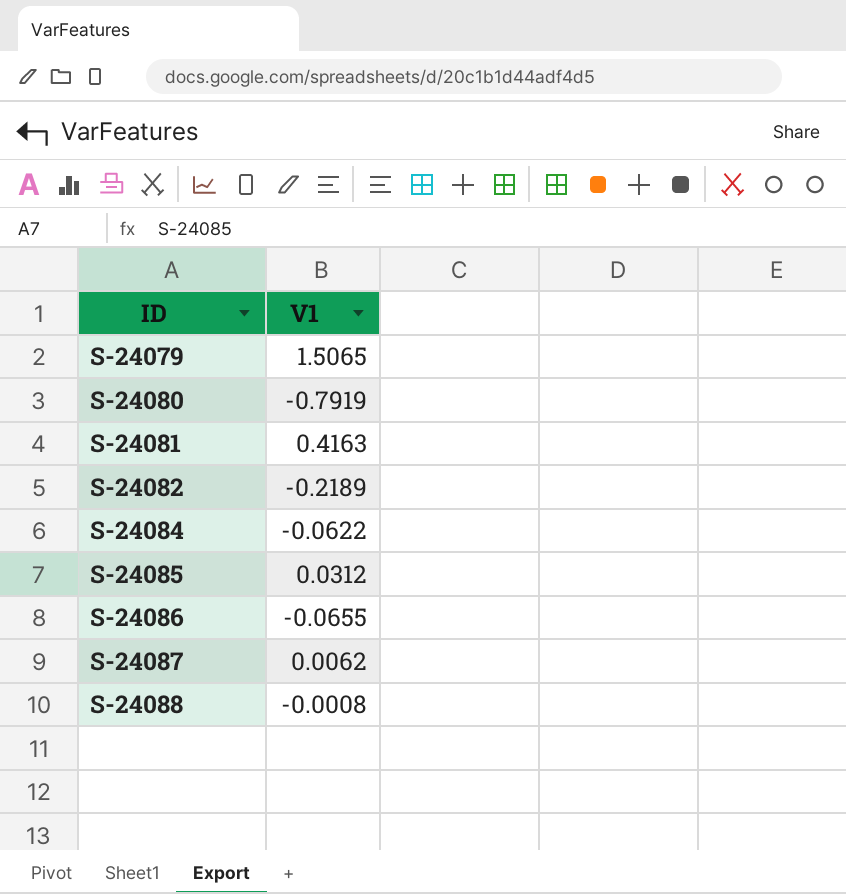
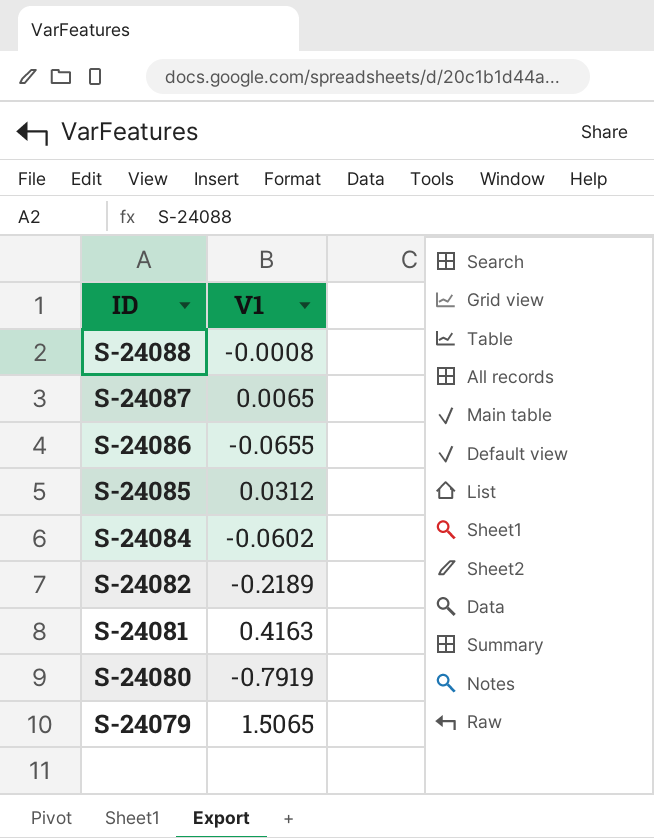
row order: ID ascending -> ID descending
S-24087 | V1: 0.0062 -> 0.0065
S-24084 | V1: -0.0622 -> -0.0602

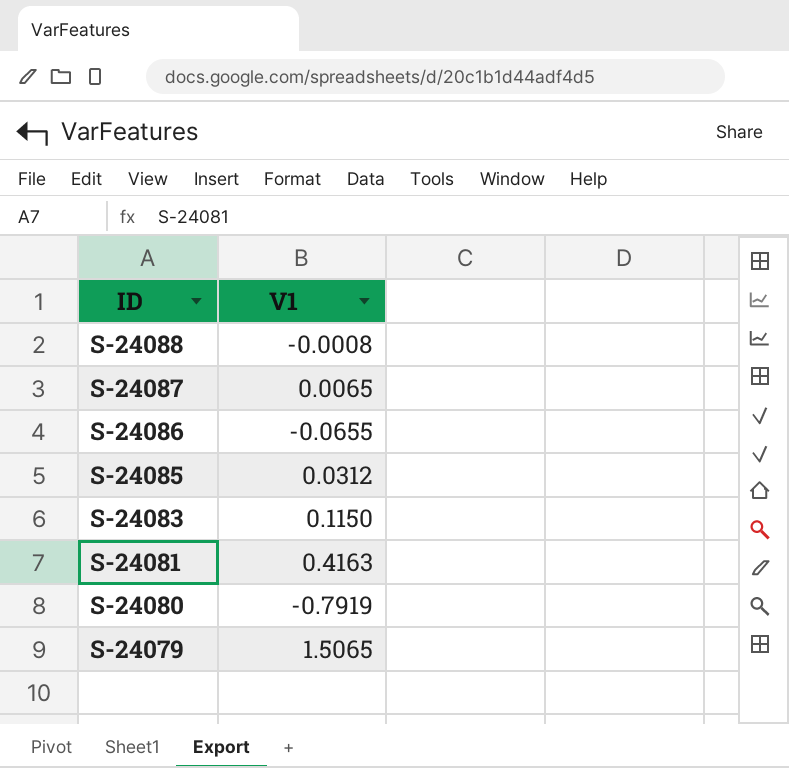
row S-24084: -0.0602 -> none
row S-24082: -0.2189 -> none
row S-24083: none -> 0.1150

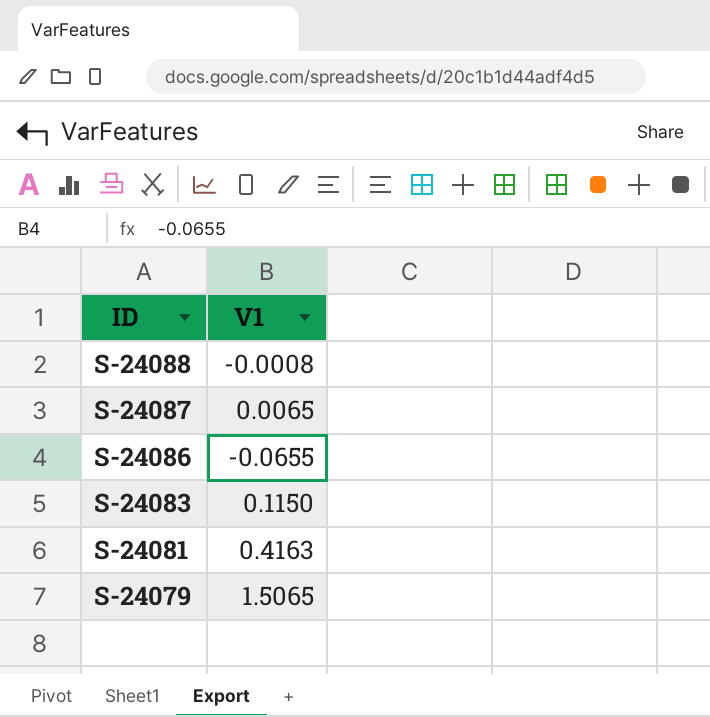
row S-24085: 0.0312 -> none
row S-24080: -0.7919 -> none

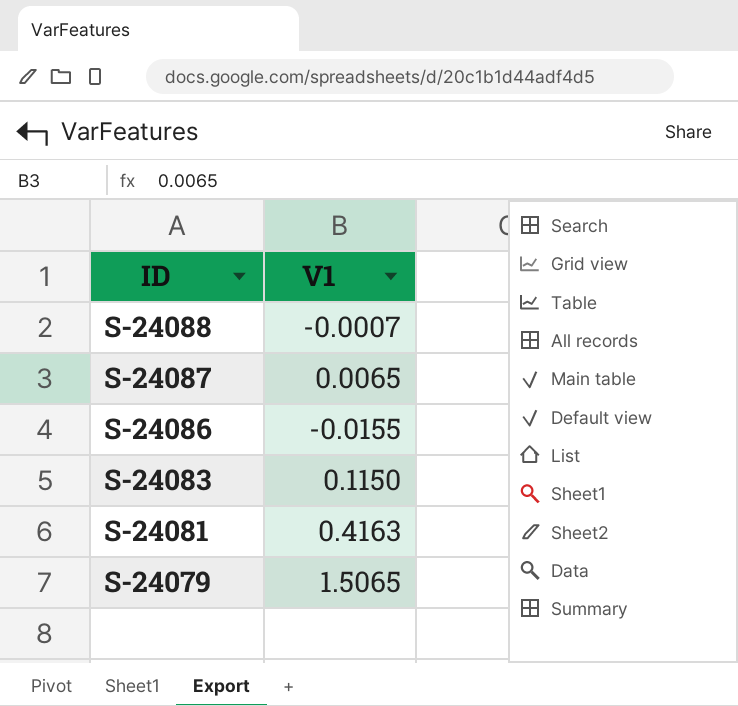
S-24088 | V1: -0.0008 -> -0.0007
S-24086 | V1: -0.0655 -> -0.0155

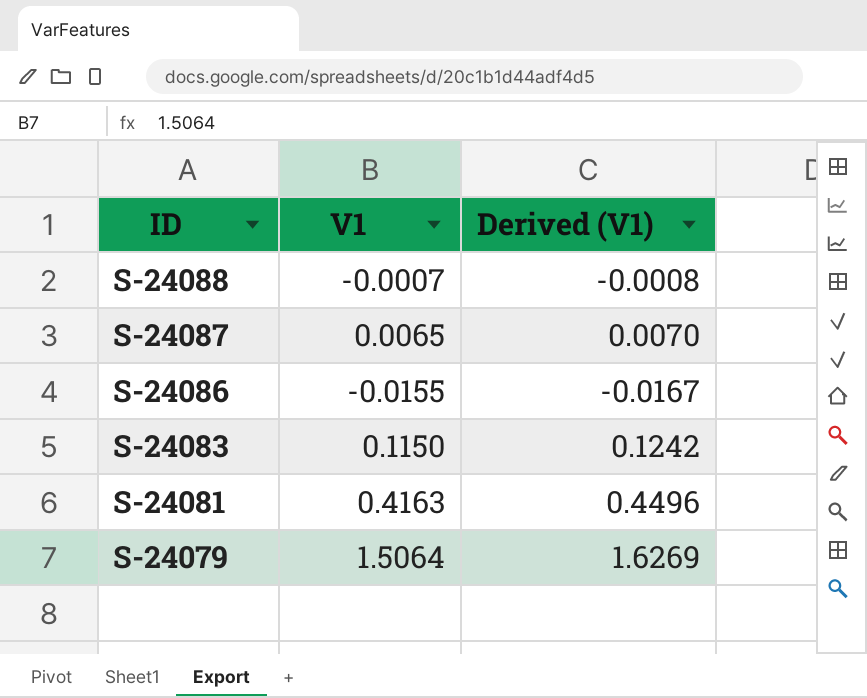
column Derived (V1) | formula: none -> [V1] * 1.08
S-24079 | V1: 1.5065 -> 1.5064

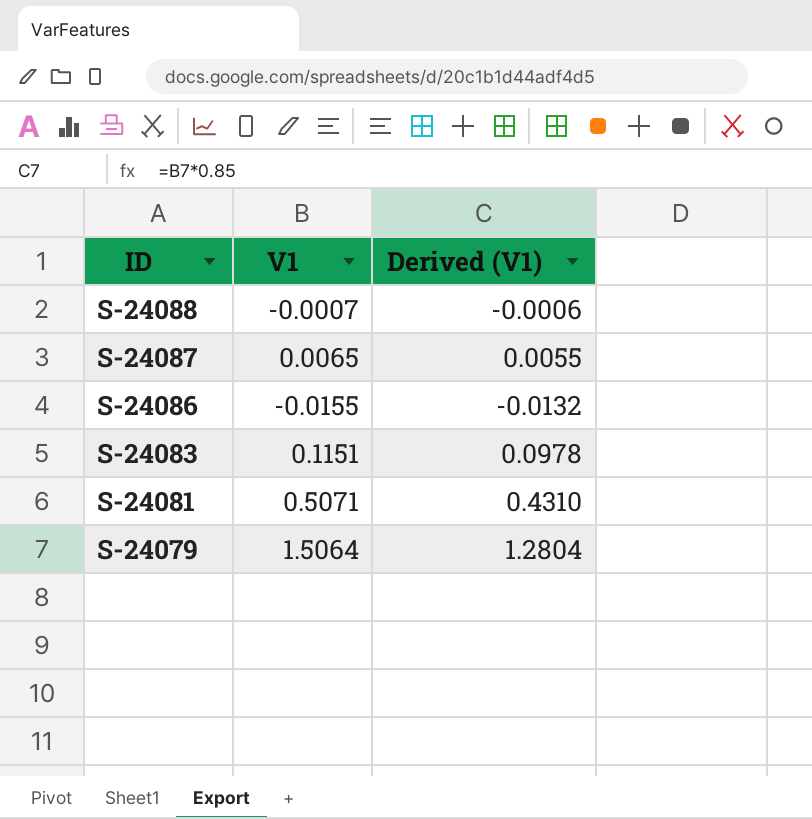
column Derived (V1) | formula: [V1] * 1.08 -> [V1] * 0.85
S-24083 | V1: 0.1150 -> 0.1151
S-24081 | V1: 0.4163 -> 0.5071

